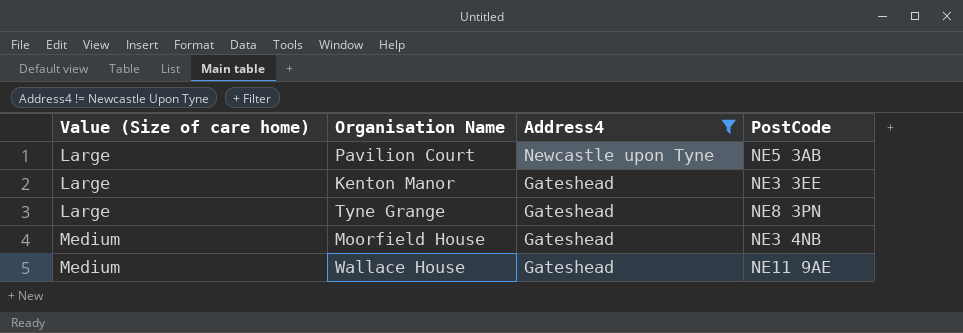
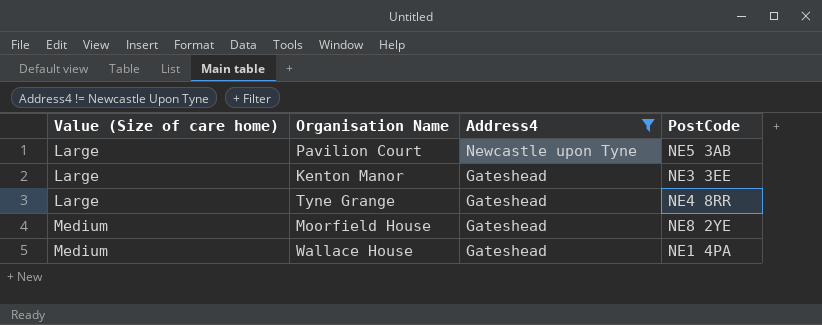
Tyne Grange | PostCode: NE8 3PN -> NE4 8RR
Moorfield House | PostCode: NE3 4NB -> NE8 2YE
Wallace House | PostCode: NE11 9AE -> NE1 4PA

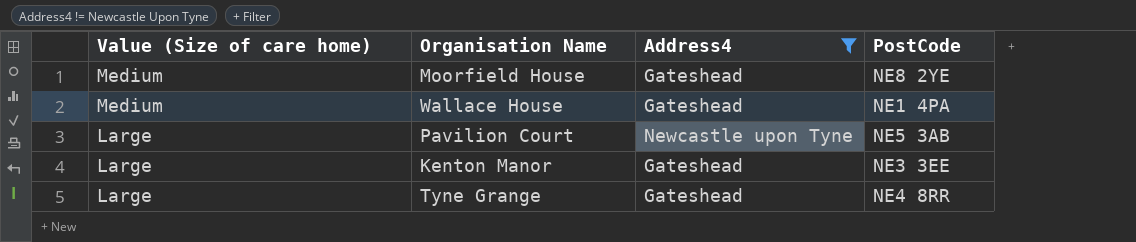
row order: Value (Size of care home) ascending -> Value (Size of care home) descending

